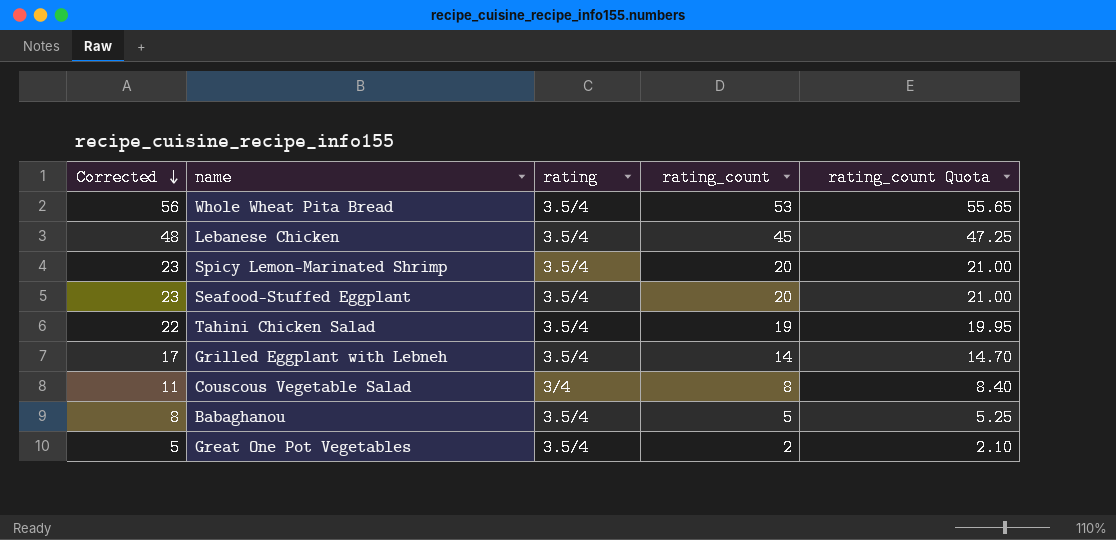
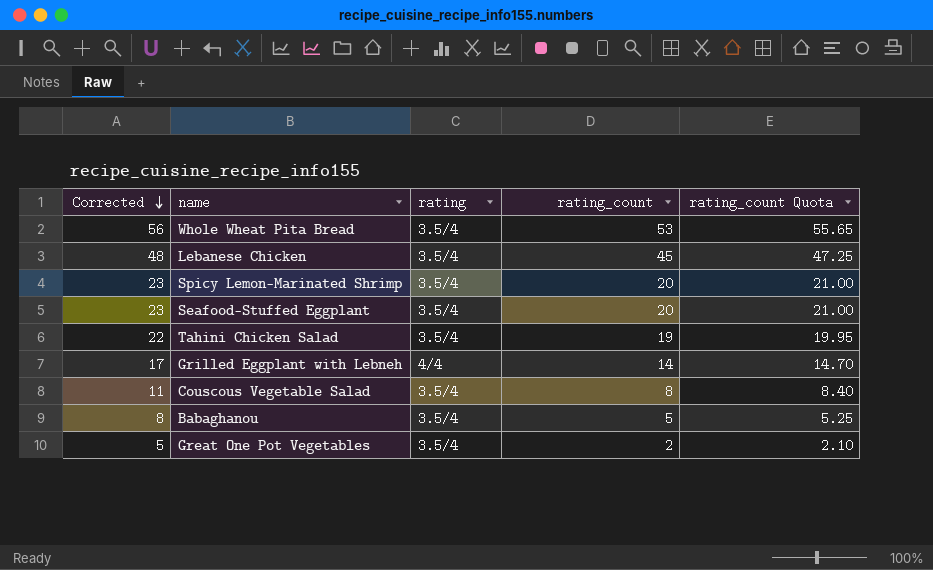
Grilled Eggplant with Lebneh | rating: 3.5/4 -> 4/4
Couscous Vegetable Salad | rating: 3/4 -> 3.5/4

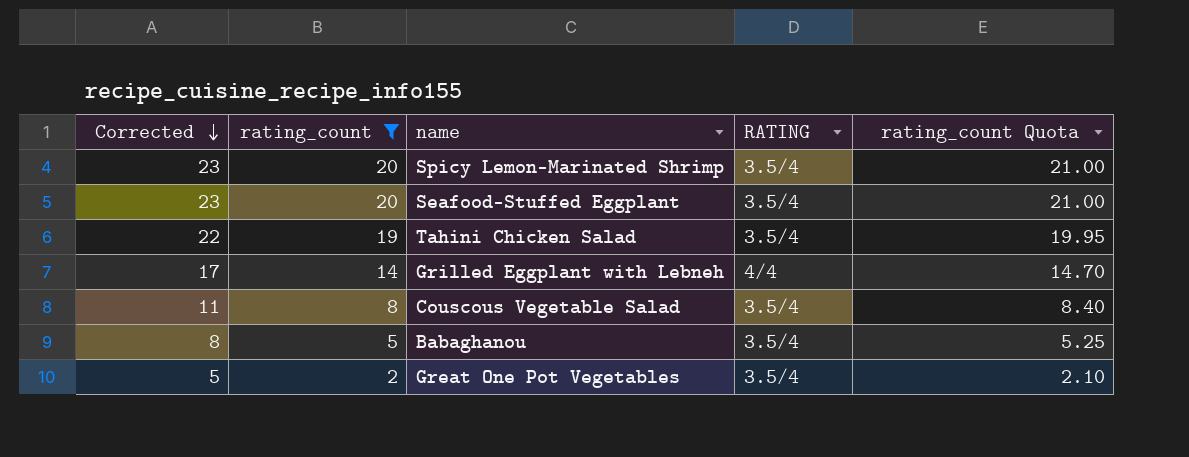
filter: none -> rating_count <= 20
column rating_count | position: 4 -> 2
column name: rating -> RATING

